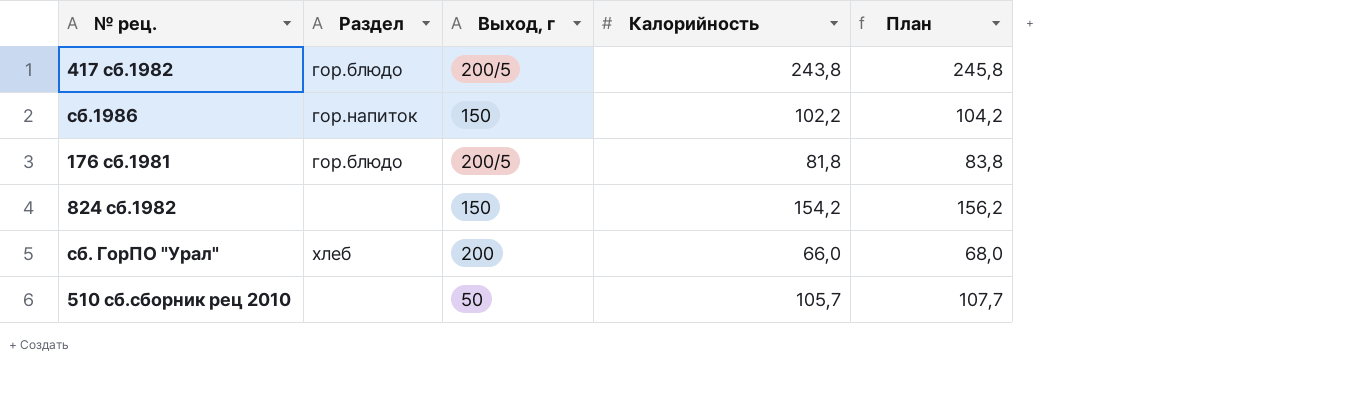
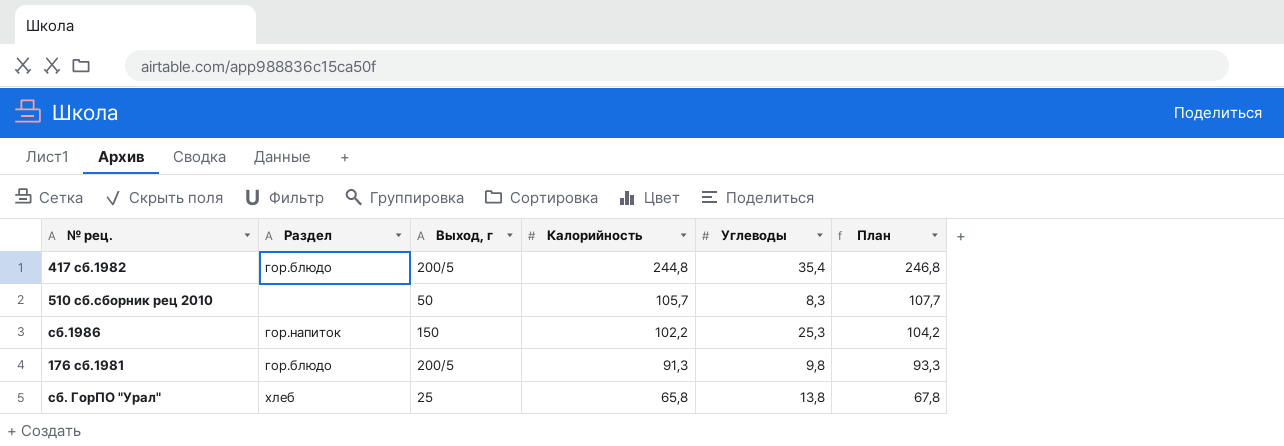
row order: none -> Калорийность descending
column Углеводы | position: none -> 5
row 824 сб.1982: none | 150 | 154,2 | 156,2 -> none
417 сб.1982 | Калорийность: 243,8 -> 244,8
417 сб.1982 | План: 245,8 -> 246,8
176 сб.1981 | Калорийность: 81,8 -> 91,3
176 сб.1981 | План: 83,8 -> 93,3
сб. ГорПО "Урал" | Выход, г: 200 -> 25
сб. ГорПО "Урал" | Калорийность: 66,0 -> 65,8
сб. ГорПО "Урал" | План: 68,0 -> 67,8

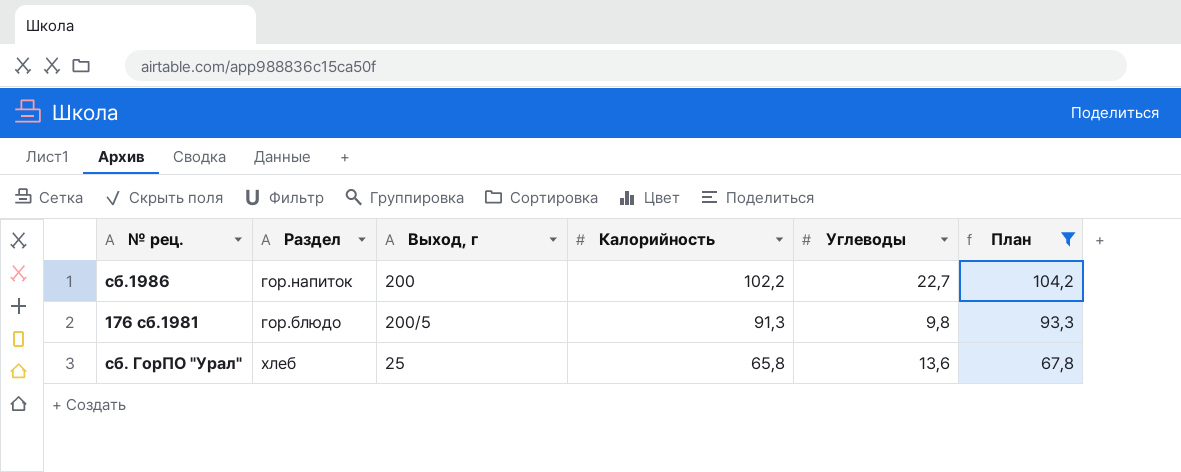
filter: none -> План <= 104,2
сб.1986 | Выход, г: 150 -> 200
сб.1986 | Углеводы: 25,3 -> 22,7
сб. ГорПО "Урал" | Углеводы: 13,8 -> 13,6

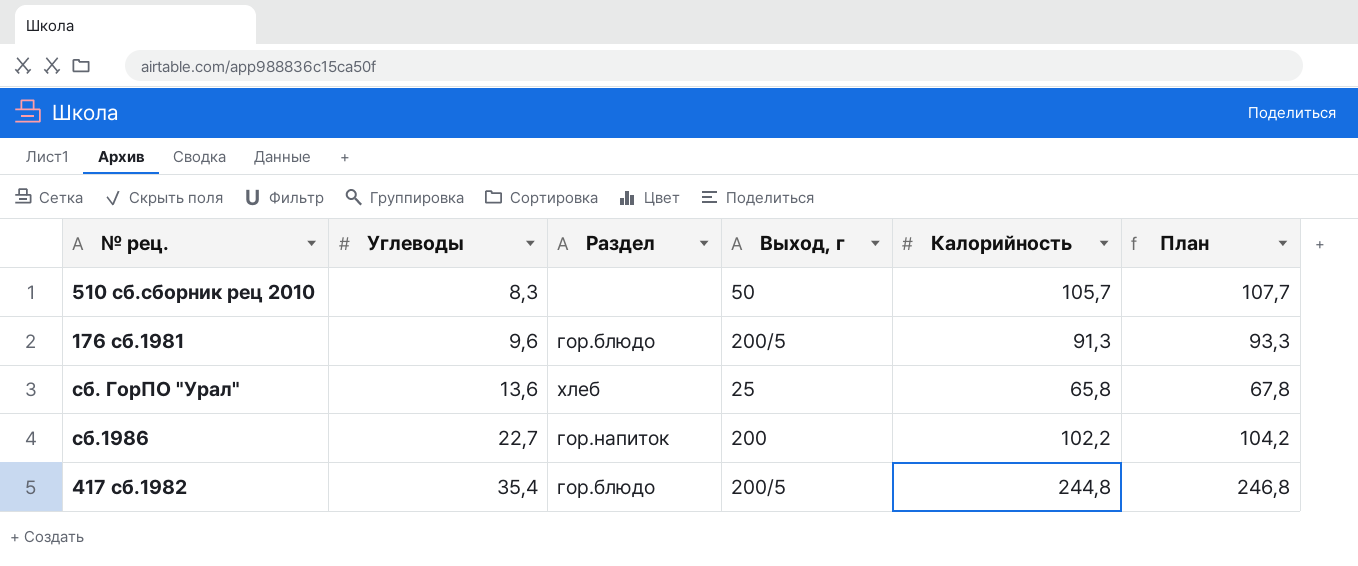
filter: План <= 104,2 -> none
row order: Калорийность descending -> Углеводы ascending
column Углеводы | position: 5 -> 2
176 сб.1981 | Углеводы: 9,8 -> 9,6

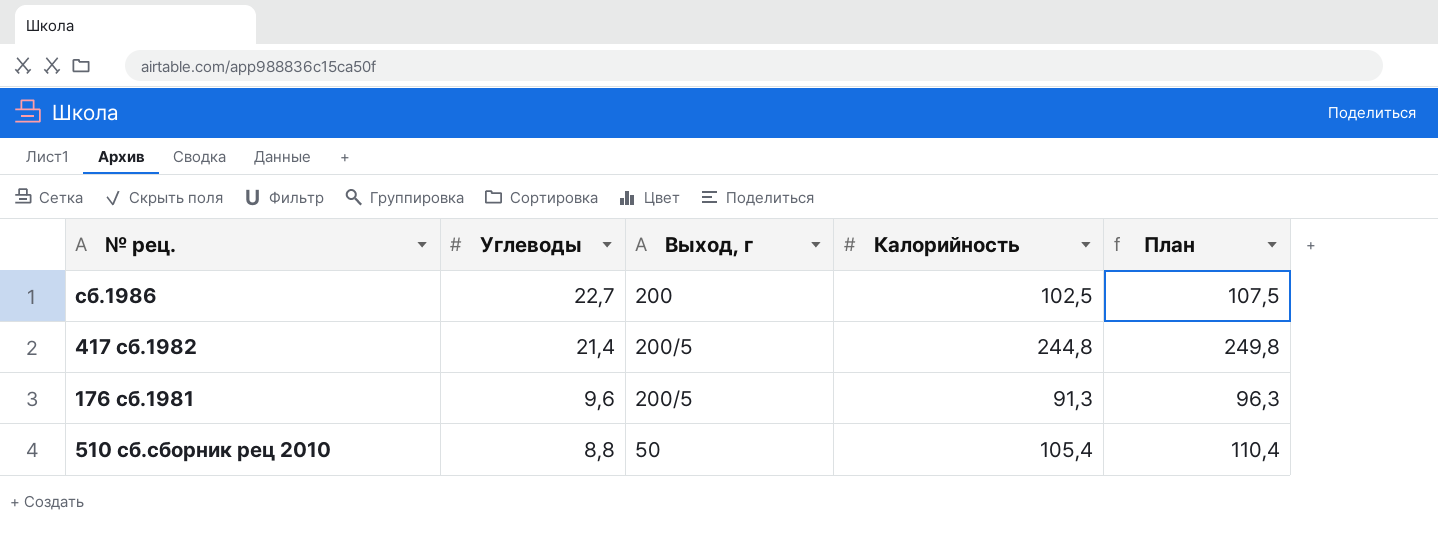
row order: Углеводы ascending -> Углеводы descending
column Раздел | position: 3 -> none
column План | formula: [Калорийность] + 2 -> [Калорийность] + 5
row сб. ГорПО "Урал": 13,6 | хлеб | 25 | 65,8 | 67,8 -> none
сб.1986 | Калорийность: 102,2 -> 102,5
417 сб.1982 | Углеводы: 35,4 -> 21,4
510 сб.сборник рец 2010 | Углеводы: 8,3 -> 8,8
510 сб.сборник рец 2010 | Калорийность: 105,7 -> 105,4

